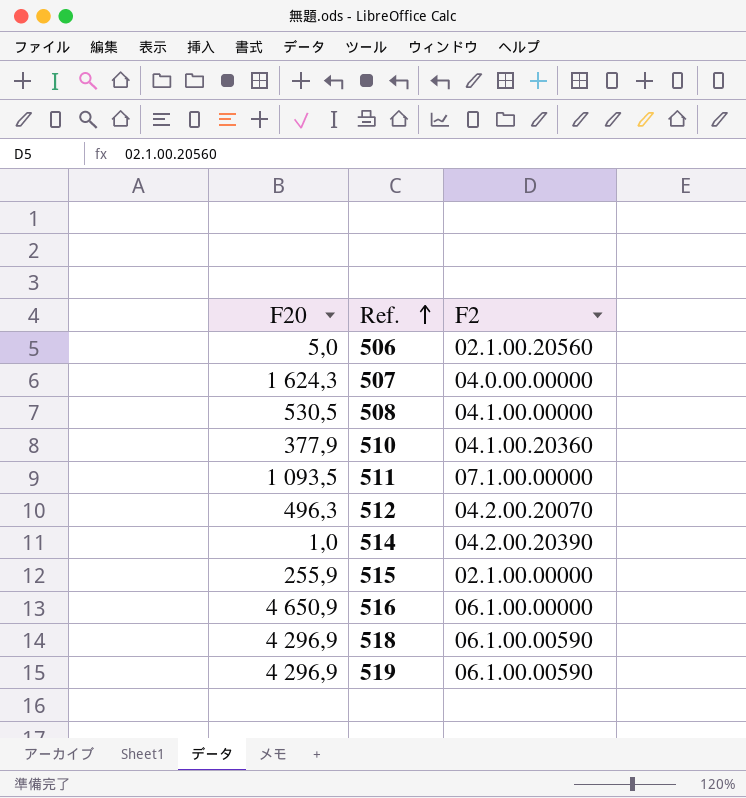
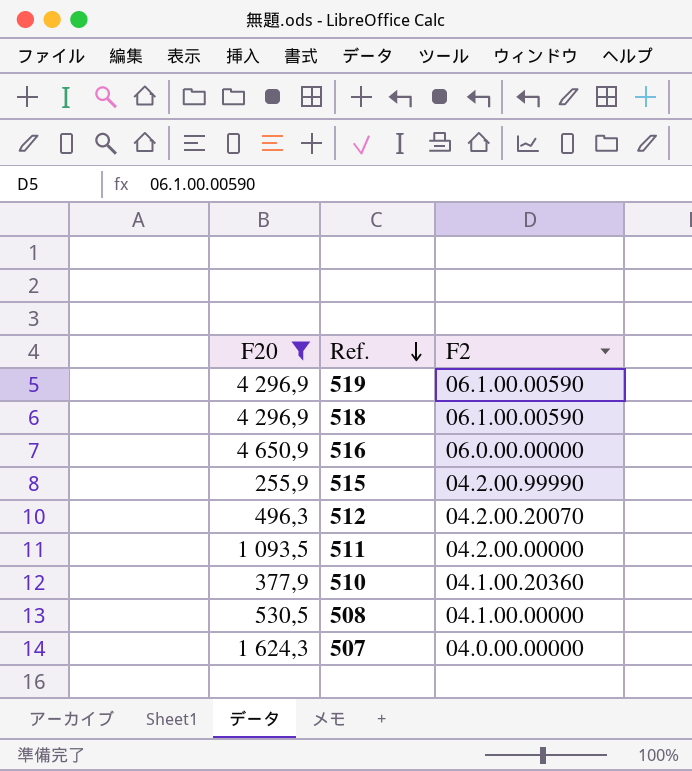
filter: none -> F20 >= 255,9
row order: Ref. ascending -> Ref. descending
516 | F2: 06.1.00.00000 -> 06.0.00.00000
515 | F2: 02.1.00.00000 -> 04.2.00.99990
511 | F2: 07.1.00.00000 -> 04.2.00.00000

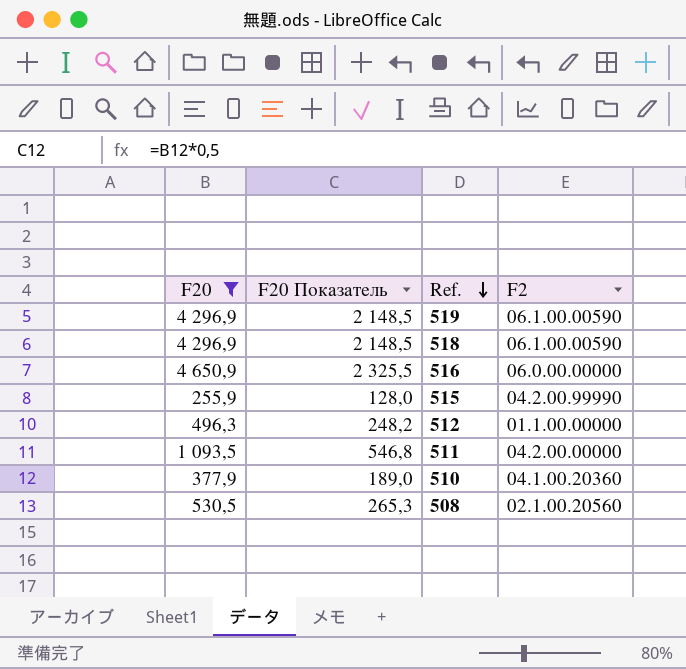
column F20 Показатель | formula: none -> [F20] * 0,5
row 507: 1 624,3 | 04.0.00.00000 -> none
512 | F2: 04.2.00.20070 -> 01.1.00.00000
508 | F2: 04.1.00.00000 -> 02.1.00.20560

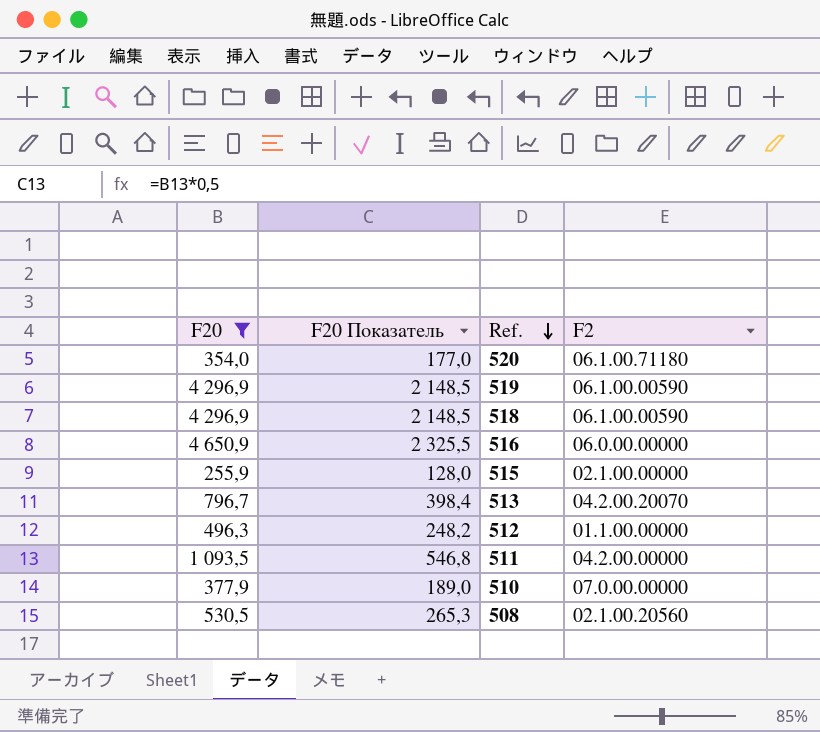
row 520: none -> 354,0 | 177,0 | 06.1.00.71180
515 | F2: 04.2.00.99990 -> 02.1.00.00000
row 513: none -> 796,7 | 398,4 | 04.2.00.20070
510 | F2: 04.1.00.20360 -> 07.0.00.00000

